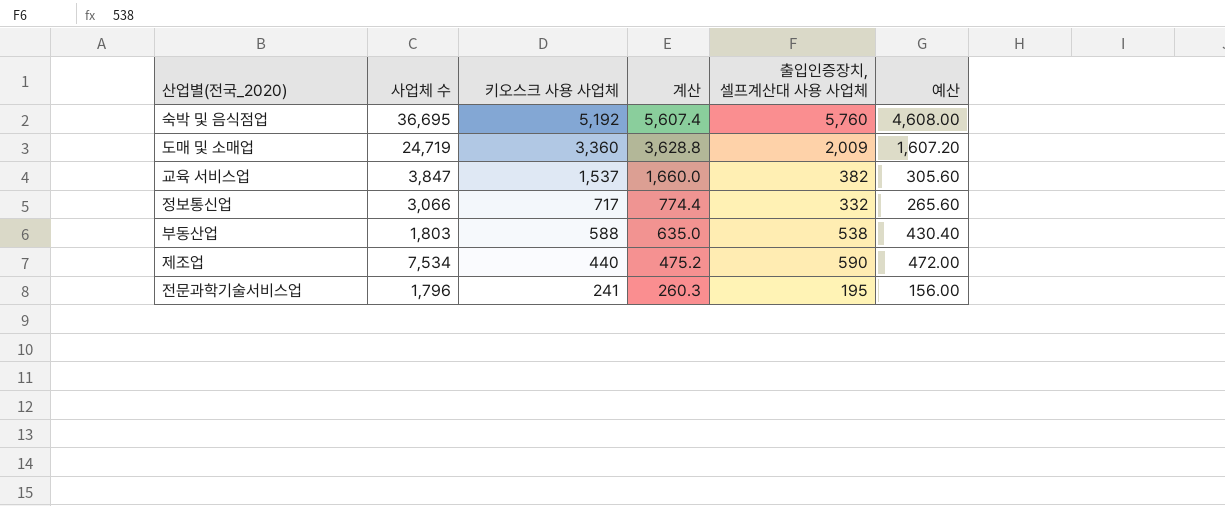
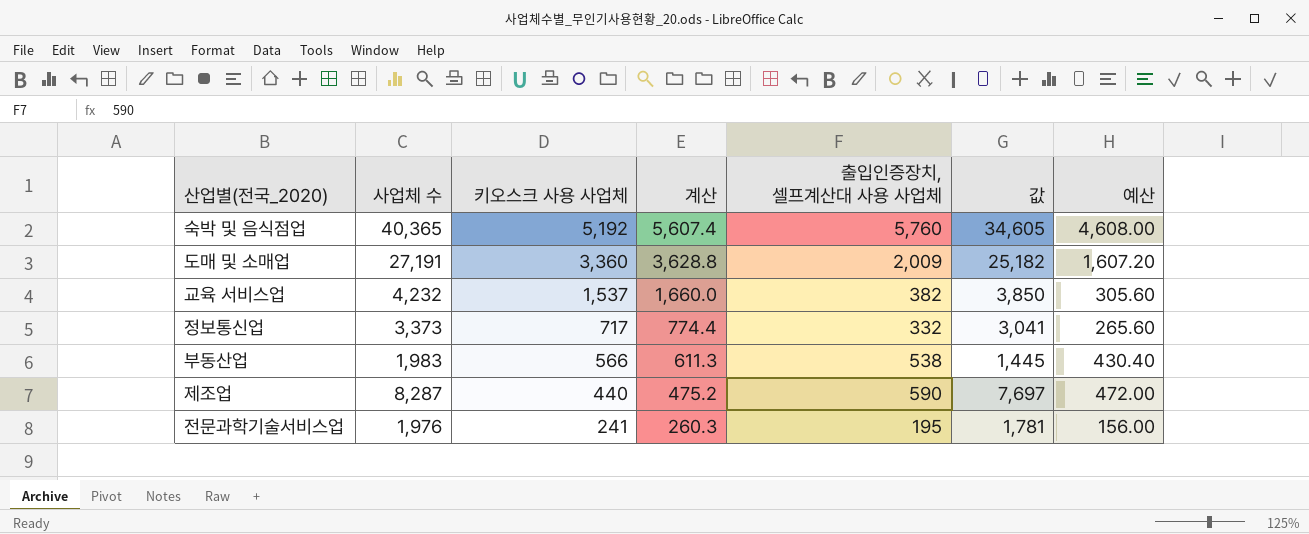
column 값 | formula: none -> [사업체 수] - [출입인증장치, 셀프계산대 사용 사업체]
숙박 및 음식점업 | 사업체 수: 36,695 -> 40,365
도매 및 소매업 | 사업체 수: 24,719 -> 27,191
교육 서비스업 | 사업체 수: 3,847 -> 4,232
정보통신업 | 사업체 수: 3,066 -> 3,373
부동산업 | 사업체 수: 1,803 -> 1,983
부동산업 | 키오스크 사용 사업체: 588 -> 566
부동산업 | 계산: 635.0 -> 611.3
제조업 | 사업체 수: 7,534 -> 8,287
전문과학기술서비스업 | 사업체 수: 1,796 -> 1,976

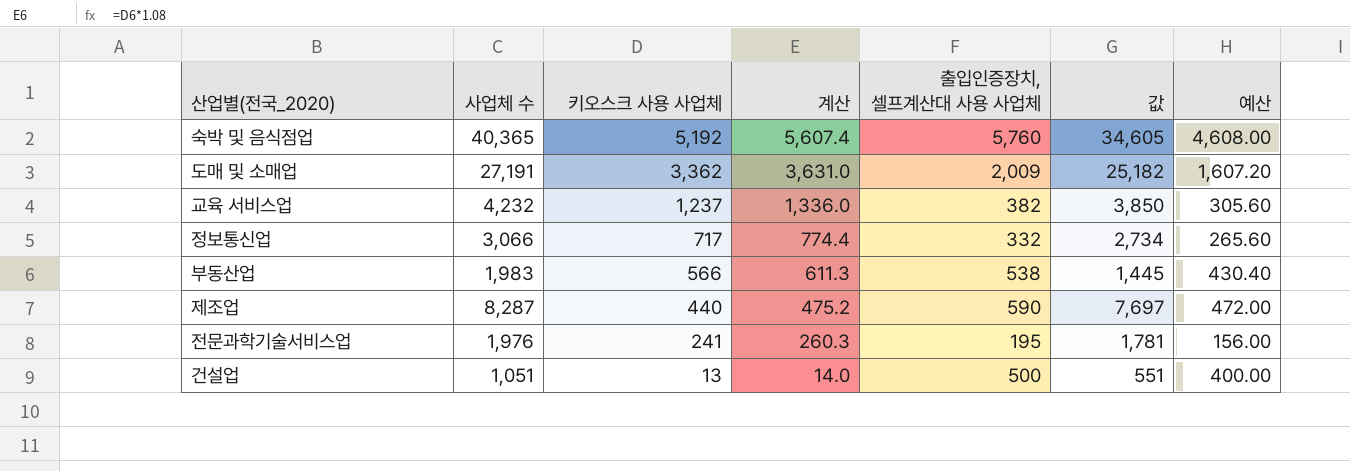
도매 및 소매업 | 키오스크 사용 사업체: 3,360 -> 3,362
도매 및 소매업 | 계산: 3,628.8 -> 3,631.0
교육 서비스업 | 키오스크 사용 사업체: 1,537 -> 1,237
교육 서비스업 | 계산: 1,660.0 -> 1,336.0
정보통신업 | 사업체 수: 3,373 -> 3,066
정보통신업 | 값: 3,041 -> 2,734
row 건설업: none -> 1,051 | 13 | 14.0 | 500 | 551 | 400.00

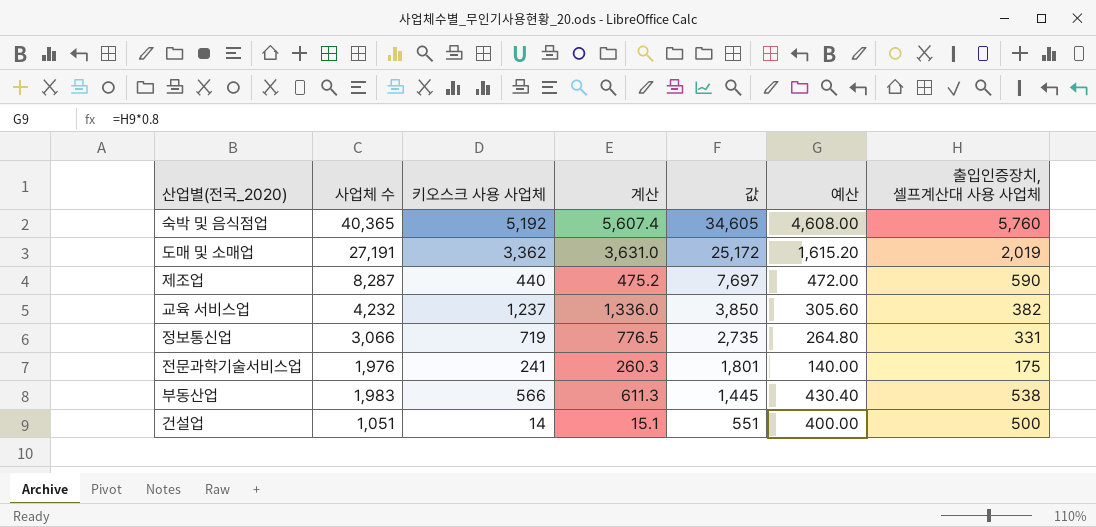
row order: 키오스크 사용 사업체 descending -> 값 descending
column 출입인증장치, 셀프계산대 사용 사업체 | position: 5 -> 7
도매 및 소매업 | 값: 25,182 -> 25,172
도매 및 소매업 | 예산: 1,607.20 -> 1,615.20
도매 및 소매업 | 출입인증장치, 셀프계산대 사용 사업체: 2,009 -> 2,019
정보통신업 | 키오스크 사용 사업체: 717 -> 719
정보통신업 | 계산: 774.4 -> 776.5
정보통신업 | 값: 2,734 -> 2,735
정보통신업 | 예산: 265.60 -> 264.80
정보통신업 | 출입인증장치, 셀프계산대 사용 사업체: 332 -> 331
전문과학기술서비스업 | 값: 1,781 -> 1,801
전문과학기술서비스업 | 예산: 156.00 -> 140.00
전문과학기술서비스업 | 출입인증장치, 셀프계산대 사용 사업체: 195 -> 175
건설업 | 키오스크 사용 사업체: 13 -> 14
건설업 | 계산: 14.0 -> 15.1

